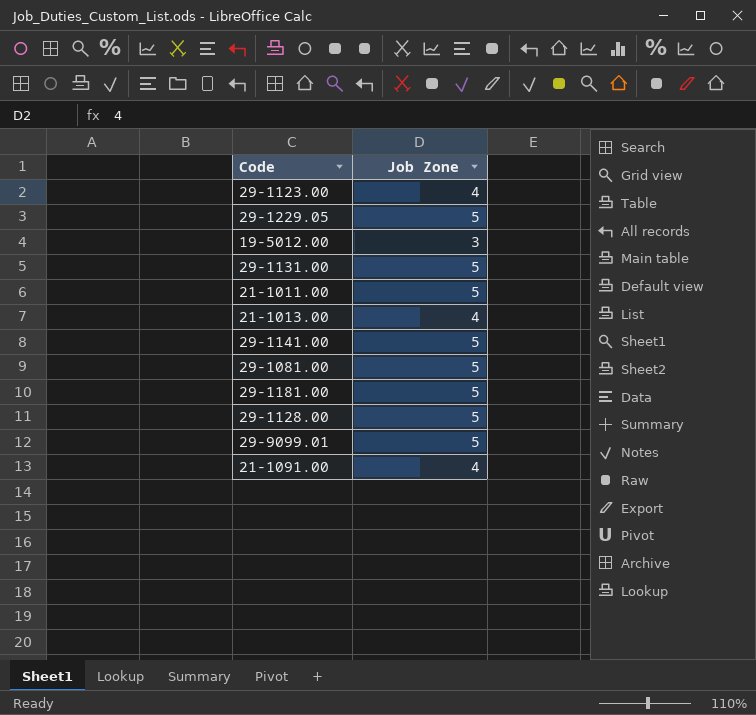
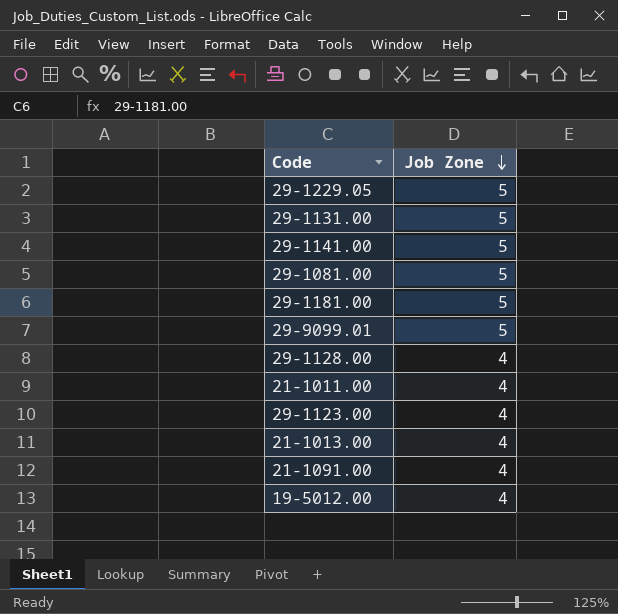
row order: none -> Job Zone descending
29-1128.00 | Job Zone: 5 -> 4
21-1011.00 | Job Zone: 5 -> 4
19-5012.00 | Job Zone: 3 -> 4

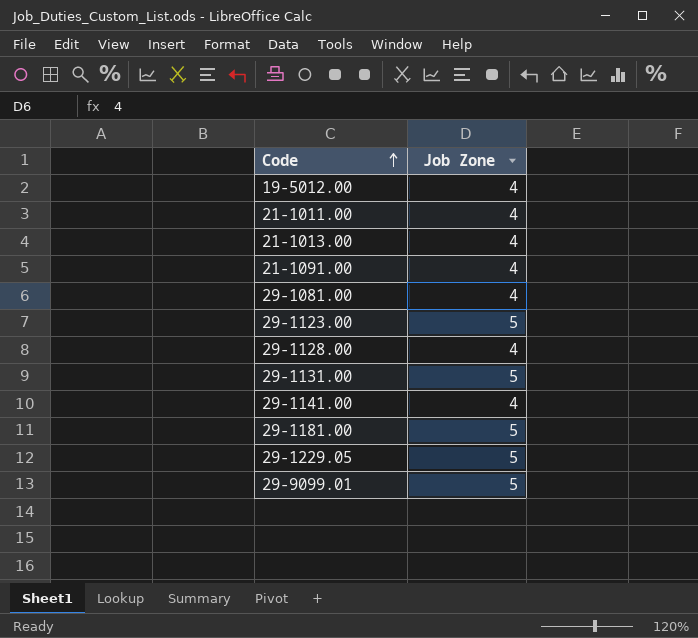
row order: Job Zone descending -> Code ascending
29-1081.00 | Job Zone: 5 -> 4
29-1123.00 | Job Zone: 4 -> 5
29-1141.00 | Job Zone: 5 -> 4

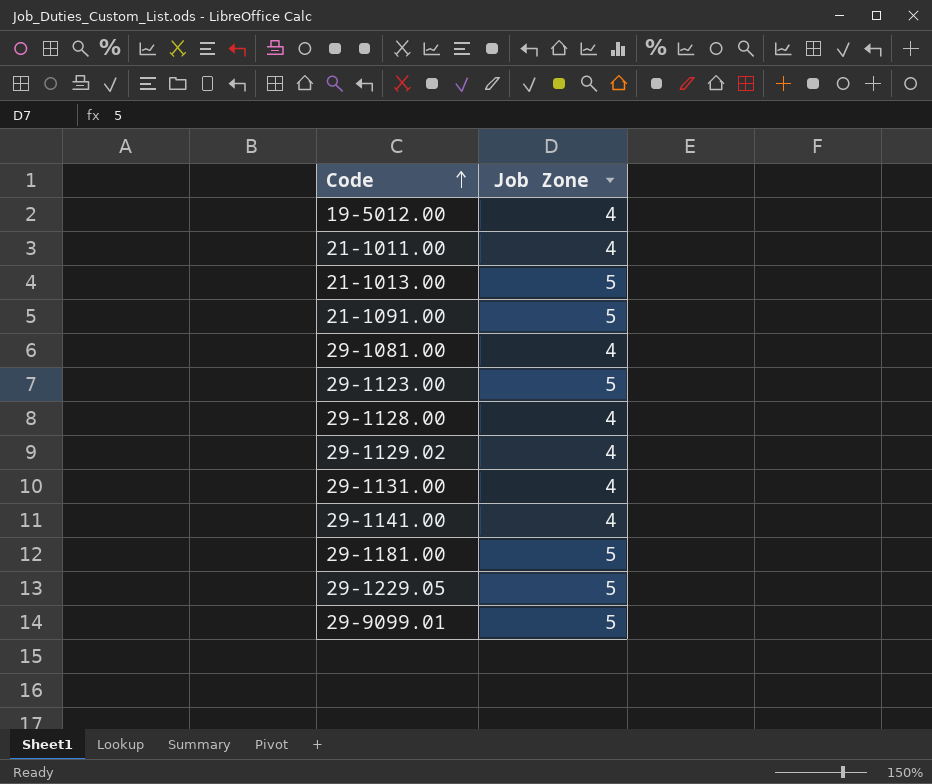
21-1013.00 | Job Zone: 4 -> 5
21-1091.00 | Job Zone: 4 -> 5
row 29-1129.02: none -> 4
29-1131.00 | Job Zone: 5 -> 4

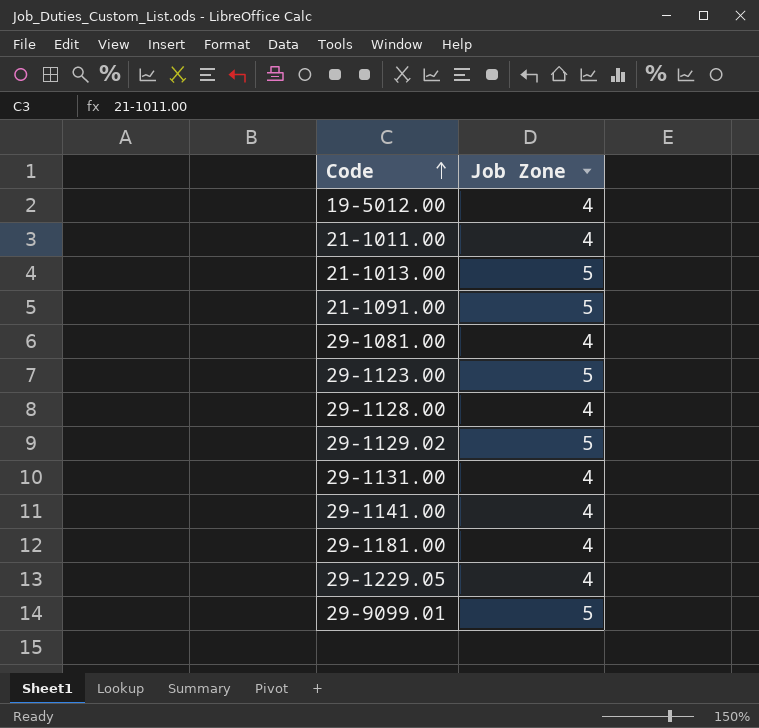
29-1129.02 | Job Zone: 4 -> 5
29-1181.00 | Job Zone: 5 -> 4
29-1229.05 | Job Zone: 5 -> 4

